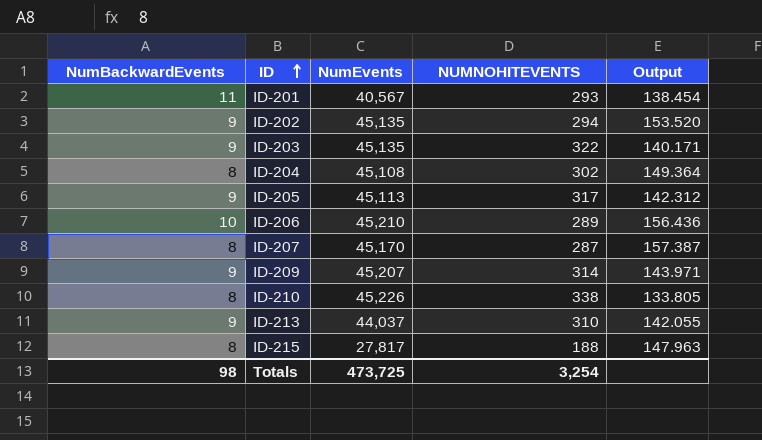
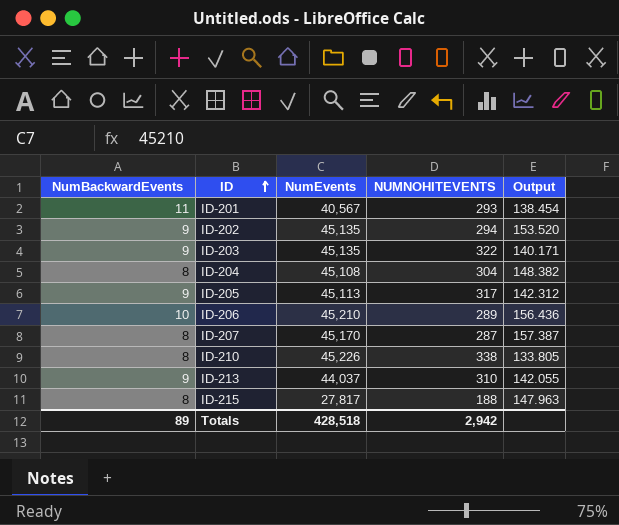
row ID-209: 9 | 45,207 | 314 | 143.971 -> none
ID-204 | NUMNOHITEVENTS: 302 -> 304
ID-204 | Output: 149.364 -> 148.382
Totals | NumBackwardEvents: 98 -> 89
Totals | NumEvents: 473,725 -> 428,518
Totals | NUMNOHITEVENTS: 3,254 -> 2,942

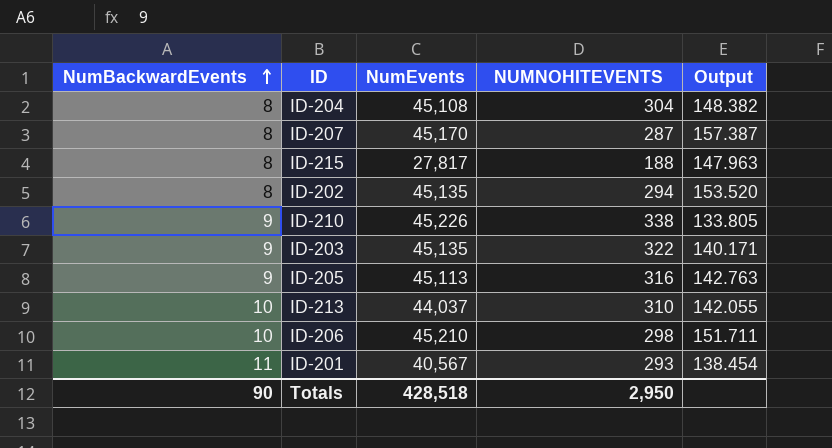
row order: ID ascending -> NumBackwardEvents ascending
ID-202 | NumBackwardEvents: 9 -> 8
ID-210 | NumBackwardEvents: 8 -> 9
ID-205 | NUMNOHITEVENTS: 317 -> 316
ID-205 | Output: 142.312 -> 142.763
ID-213 | NumBackwardEvents: 9 -> 10
ID-206 | NUMNOHITEVENTS: 289 -> 298
ID-206 | Output: 156.436 -> 151.711
Totals | NumBackwardEvents: 89 -> 90
Totals | NUMNOHITEVENTS: 2,942 -> 2,950

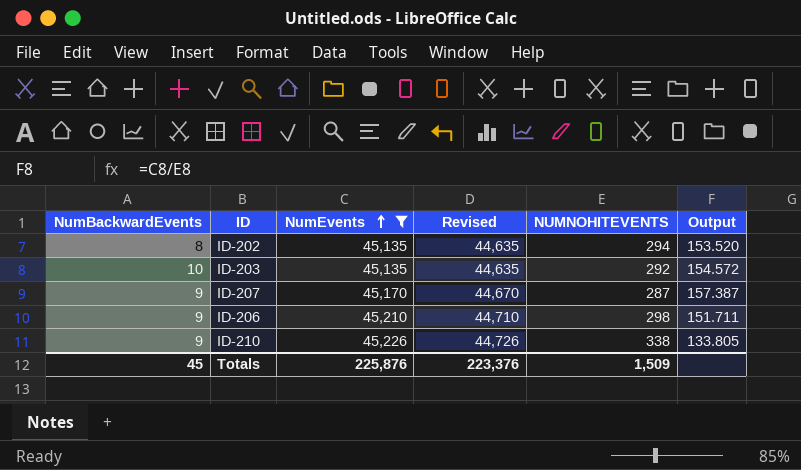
filter: none -> NumEvents >= 45,135
row order: NumBackwardEvents ascending -> NumEvents ascending
column Revised | formula: none -> [NumEvents] - 500
ID-203 | NumBackwardEvents: 9 -> 10
ID-203 | NUMNOHITEVENTS: 322 -> 292
ID-203 | Output: 140.171 -> 154.572
ID-207 | NumBackwardEvents: 8 -> 9
ID-206 | NumBackwardEvents: 10 -> 9
Totals | NumBackwardEvents: 90 -> 45
Totals | NumEvents: 428,518 -> 225,876
Totals | NUMNOHITEVENTS: 2,950 -> 1,509

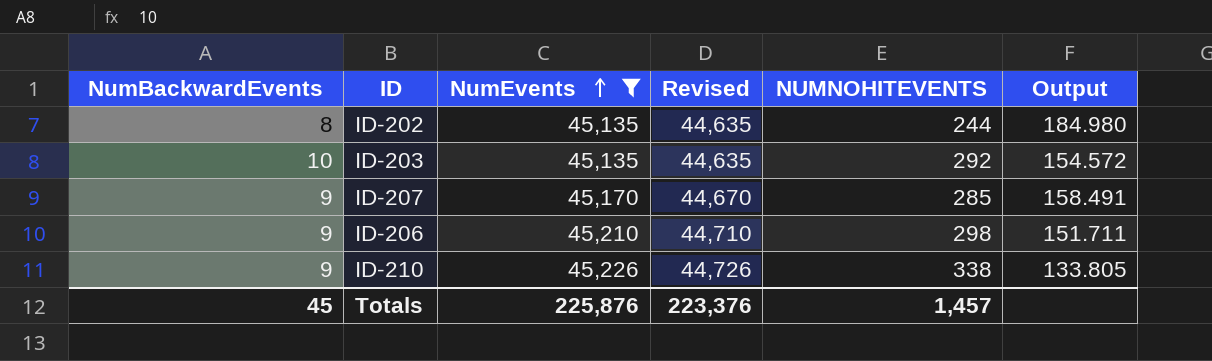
ID-202 | NUMNOHITEVENTS: 294 -> 244
ID-202 | Output: 153.520 -> 184.980
ID-207 | NUMNOHITEVENTS: 287 -> 285
ID-207 | Output: 157.387 -> 158.491
Totals | NUMNOHITEVENTS: 1,509 -> 1,457

